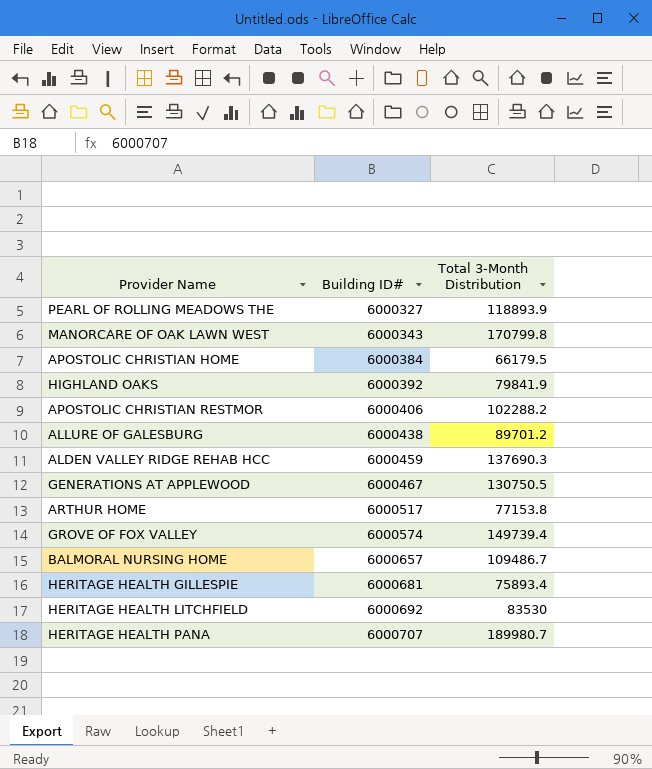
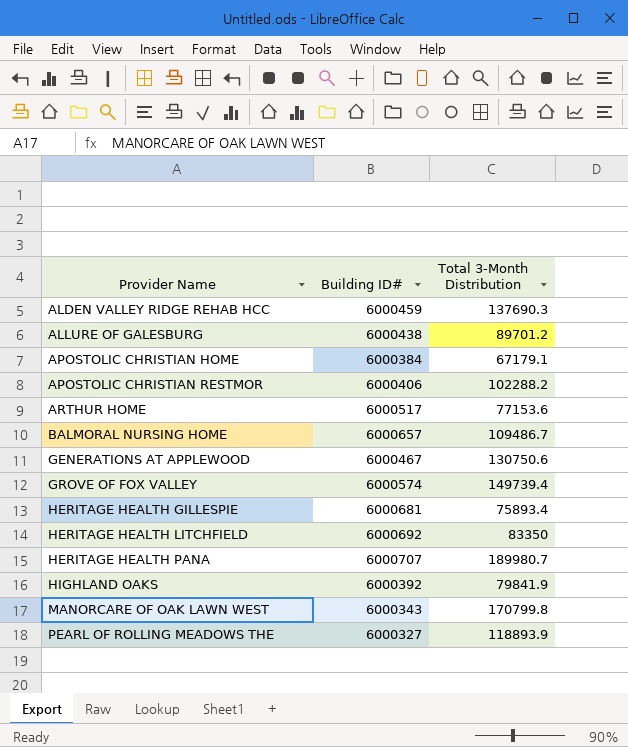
row order: Building ID# ascending -> Provider Name ascending
APOSTOLIC CHRISTIAN HOME | Total 3-Month Distribution: 66179.5 -> 67179.1
ARTHUR HOME | Total 3-Month Distribution: 77153.8 -> 77153.6
GENERATIONS AT APPLEWOOD | Total 3-Month Distribution: 130750.5 -> 130750.6
HERITAGE HEALTH LITCHFIELD | Total 3-Month Distribution: 83530 -> 83350

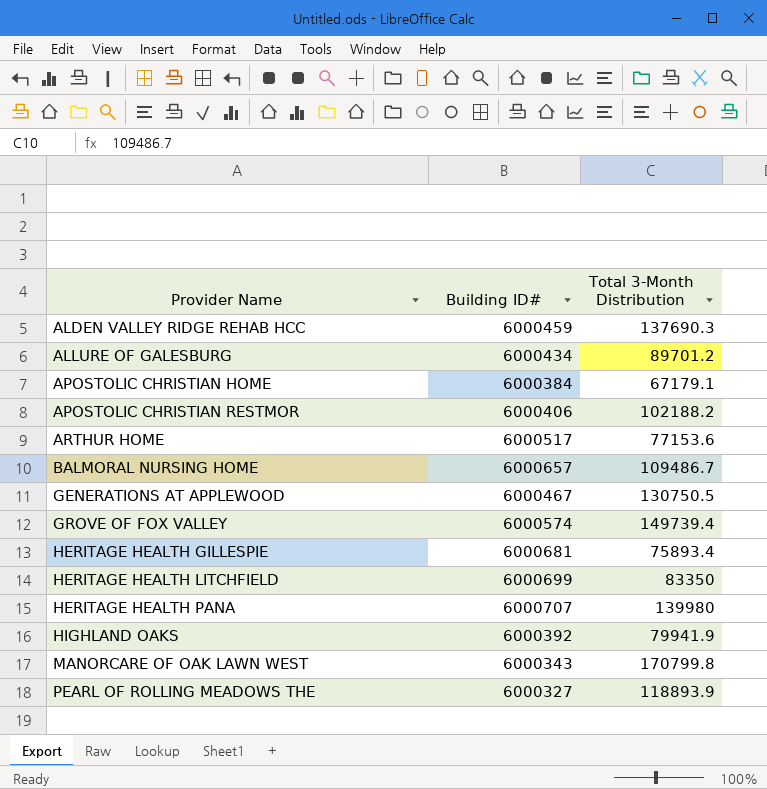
ALLURE OF GALESBURG | Building ID#: 6000438 -> 6000434
APOSTOLIC CHRISTIAN RESTMOR | Total 3-Month Distribution: 102288.2 -> 102188.2
GENERATIONS AT APPLEWOOD | Total 3-Month Distribution: 130750.6 -> 130750.5
HERITAGE HEALTH LITCHFIELD | Building ID#: 6000692 -> 6000699
HERITAGE HEALTH PANA | Total 3-Month Distribution: 189980.7 -> 139980
HIGHLAND OAKS | Total 3-Month Distribution: 79841.9 -> 79941.9

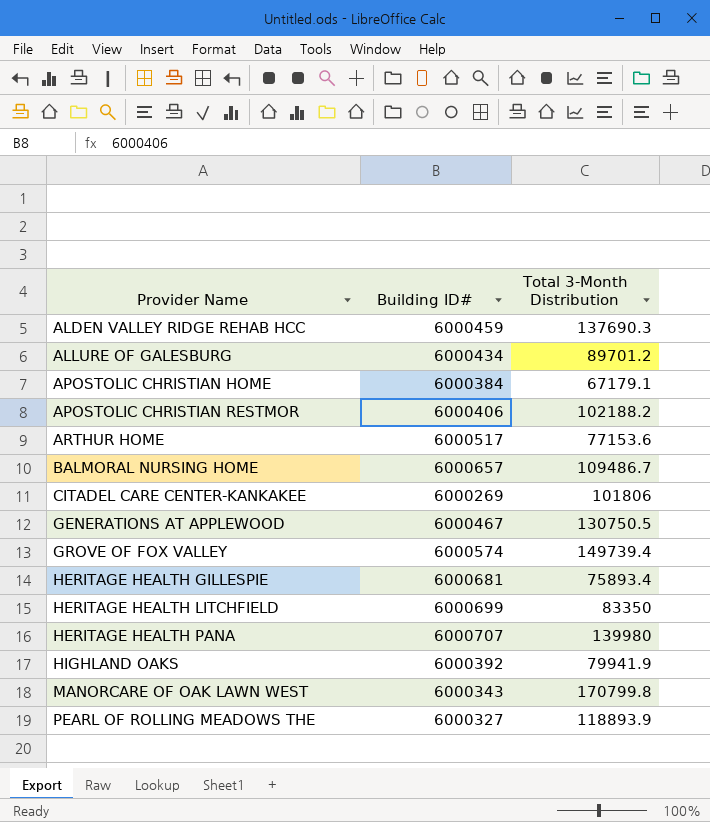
row CITADEL CARE CENTER-KANKAKEE: none -> 6000269 | 101806

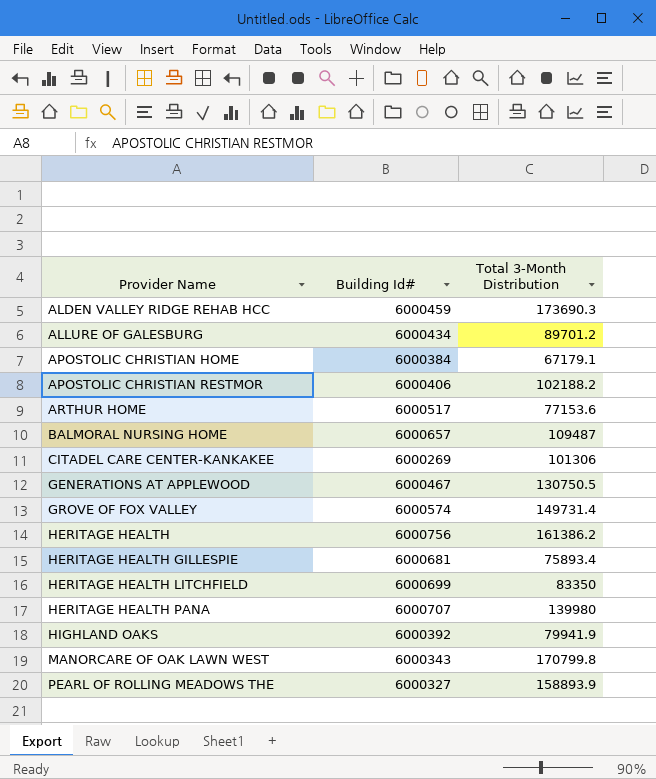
column name: Building ID# -> Building Id#
ALDEN VALLEY RIDGE REHAB HCC | Total 3-Month Distribution: 137690.3 -> 173690.3
BALMORAL NURSING HOME | Total 3-Month Distribution: 109486.7 -> 109487
CITADEL CARE CENTER-KANKAKEE | Total 3-Month Distribution: 101806 -> 101306
GROVE OF FOX VALLEY | Total 3-Month Distribution: 149739.4 -> 149731.4
row HERITAGE HEALTH: none -> 6000756 | 161386.2
PEARL OF ROLLING MEADOWS THE | Total 3-Month Distribution: 118893.9 -> 158893.9

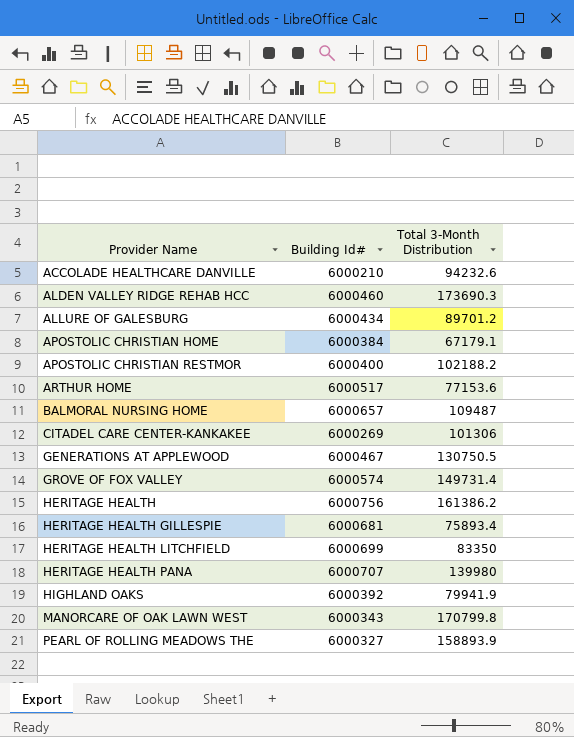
row ACCOLADE HEALTHCARE DANVILLE: none -> 6000210 | 94232.6
ALDEN VALLEY RIDGE REHAB HCC | Building Id#: 6000459 -> 6000460
APOSTOLIC CHRISTIAN RESTMOR | Building Id#: 6000406 -> 6000400

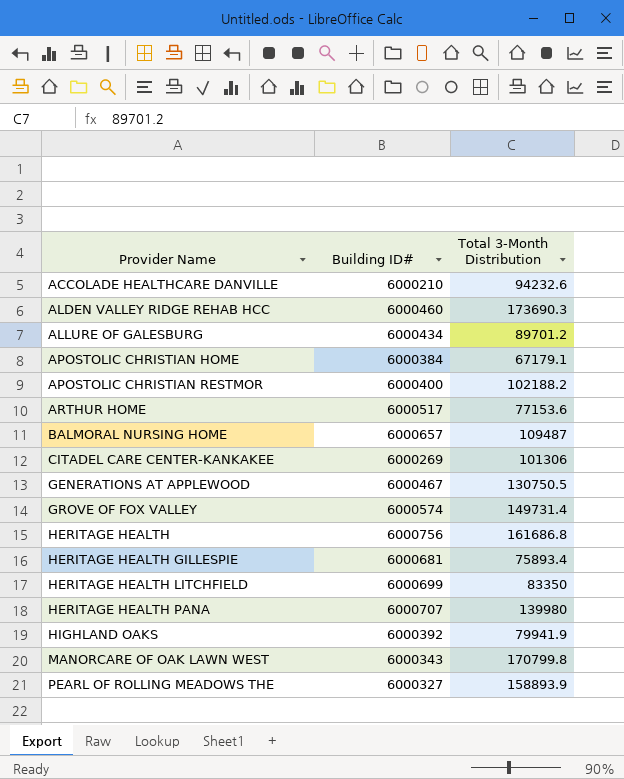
column name: Building Id# -> Building ID#
HERITAGE HEALTH | Total 3-Month Distribution: 161386.2 -> 161686.8

